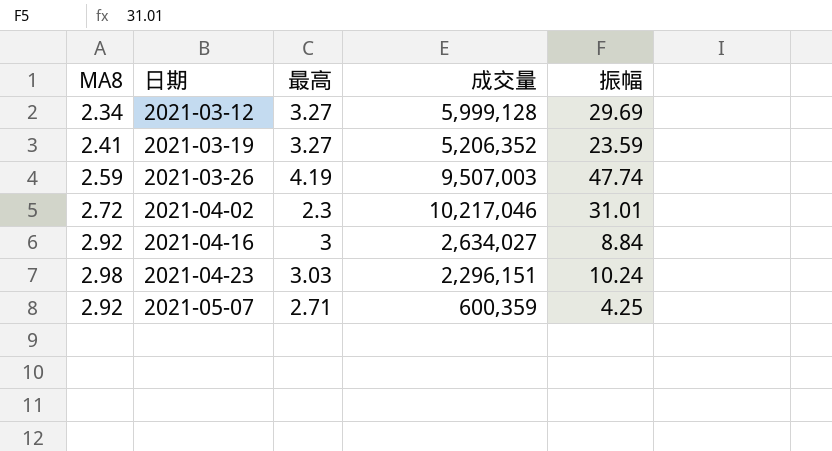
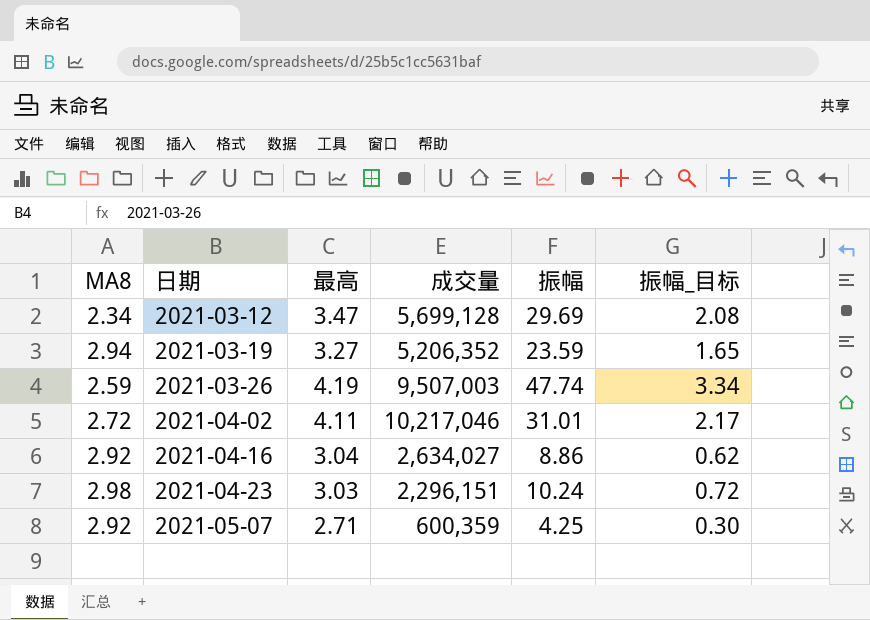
column 振幅_目标 | formula: none -> [振幅] * 0.07
2021-03-12 | 最高: 3.27 -> 3.47
2021-03-12 | 成交量: 5,999,128 -> 5,699,128
2021-03-19 | MA8: 2.41 -> 2.94
2021-04-02 | 最高: 2.3 -> 4.11
2021-04-16 | 最高: 3 -> 3.04
2021-04-16 | 振幅: 8.84 -> 8.86

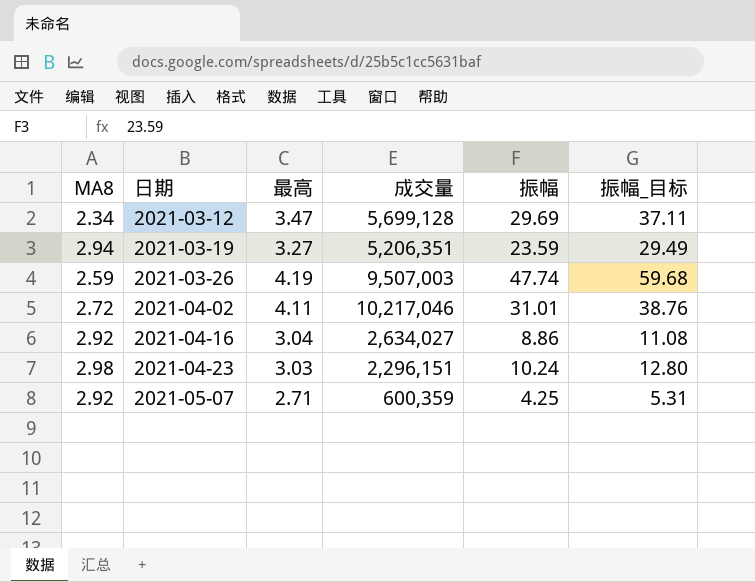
column 振幅_目标 | formula: [振幅] * 0.07 -> [振幅] * 1.25
2021-03-19 | 成交量: 5,206,352 -> 5,206,351

